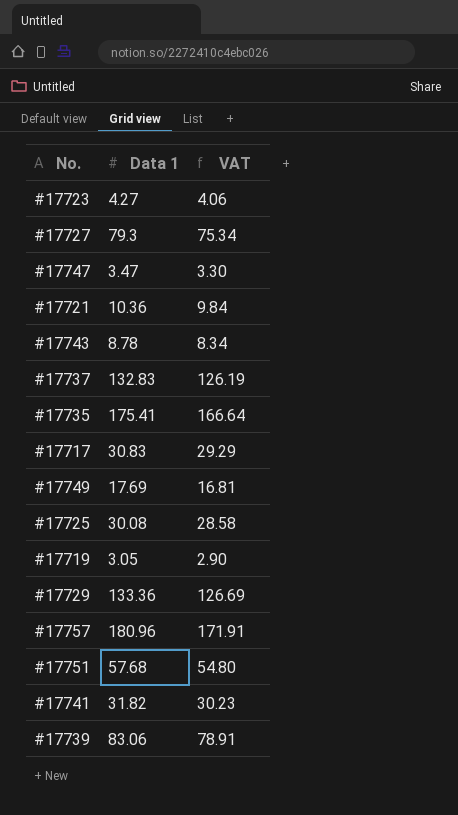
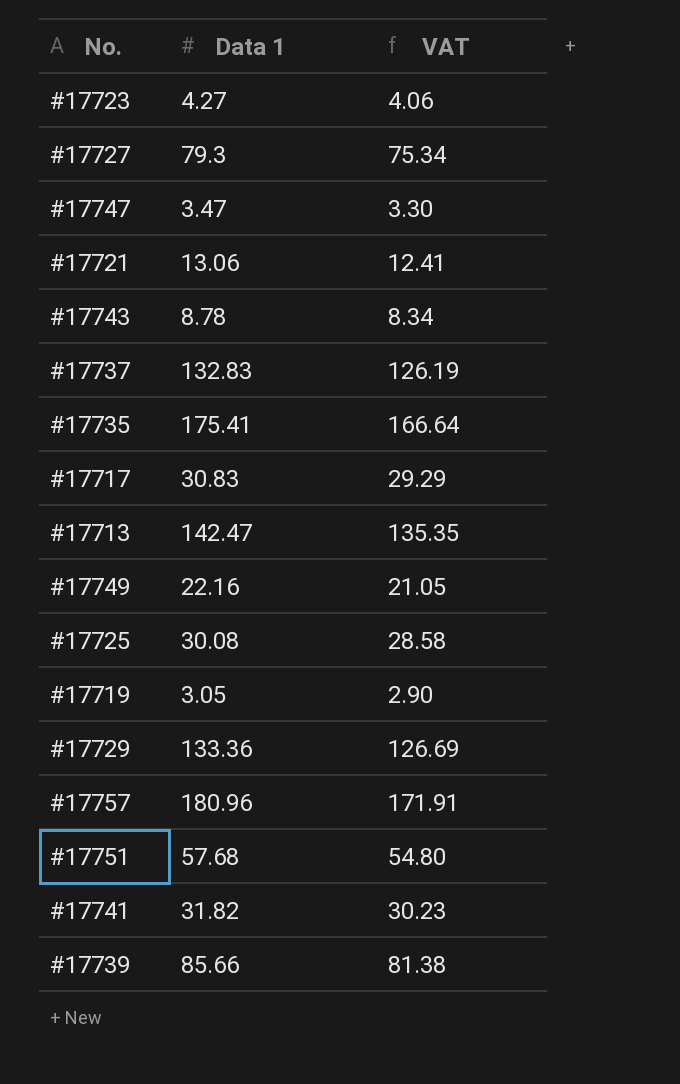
#17721 | Data 1: 10.36 -> 13.06
#17721 | VAT: 9.84 -> 12.41
row #17713: none -> 142.47 | 135.35
#17749 | Data 1: 17.69 -> 22.16
#17749 | VAT: 16.81 -> 21.05
#17739 | Data 1: 83.06 -> 85.66
#17739 | VAT: 78.91 -> 81.38

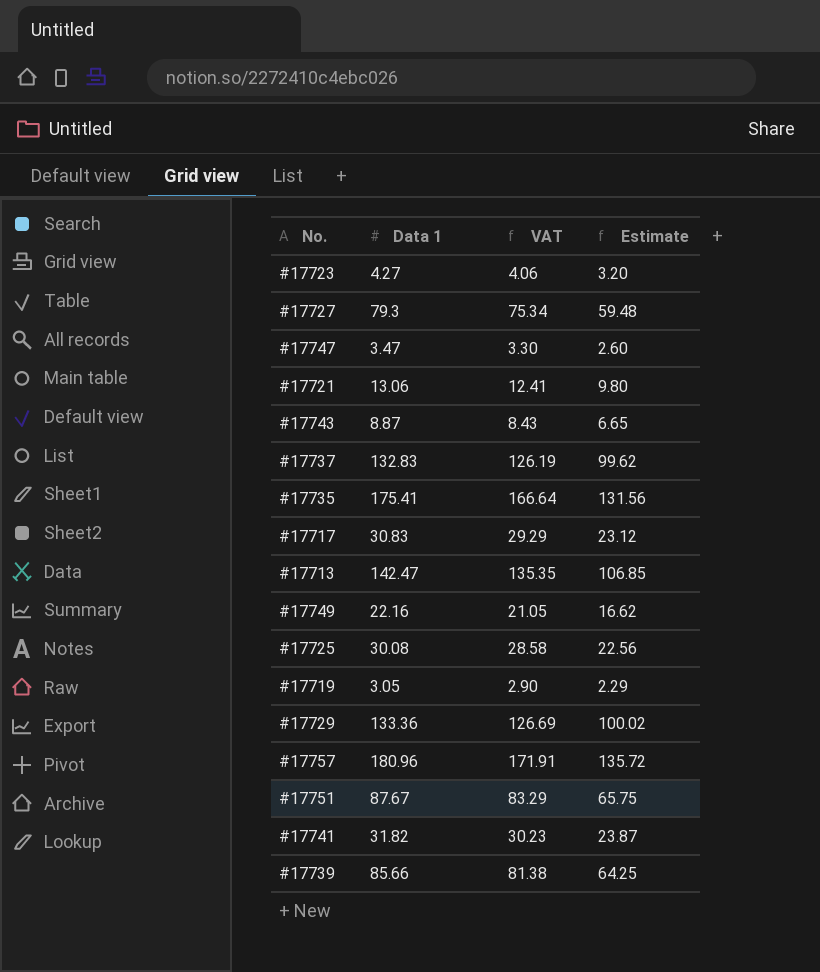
column Estimate | formula: none -> [Data 1] * 0.75
#17743 | Data 1: 8.78 -> 8.87
#17743 | VAT: 8.34 -> 8.43
#17751 | Data 1: 57.68 -> 87.67
#17751 | VAT: 54.80 -> 83.29

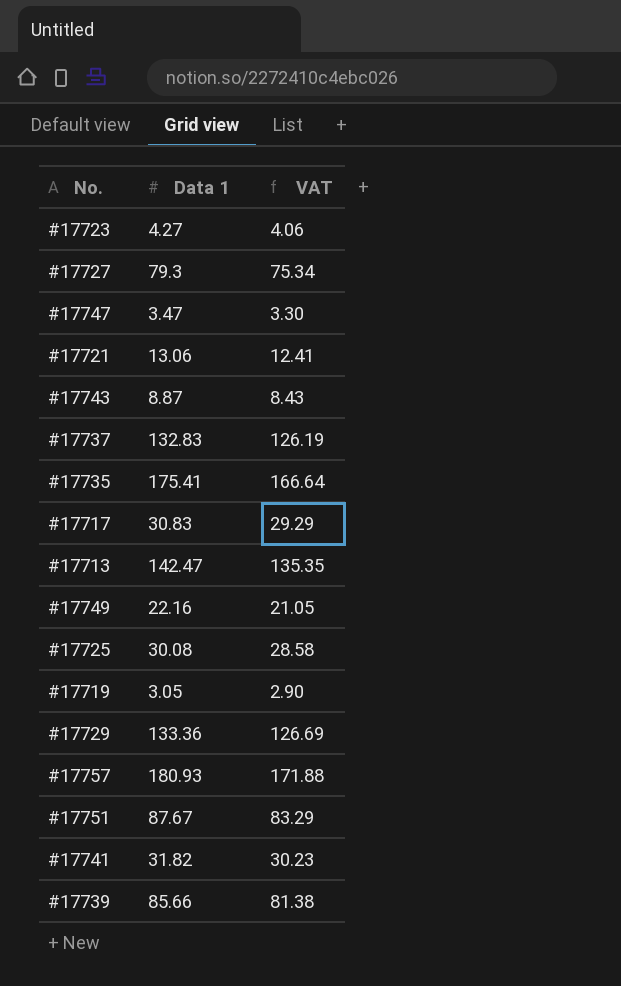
column Estimate | formula: [Data 1] * 0.75 -> none
#17757 | Data 1: 180.96 -> 180.93
#17757 | VAT: 171.91 -> 171.88

